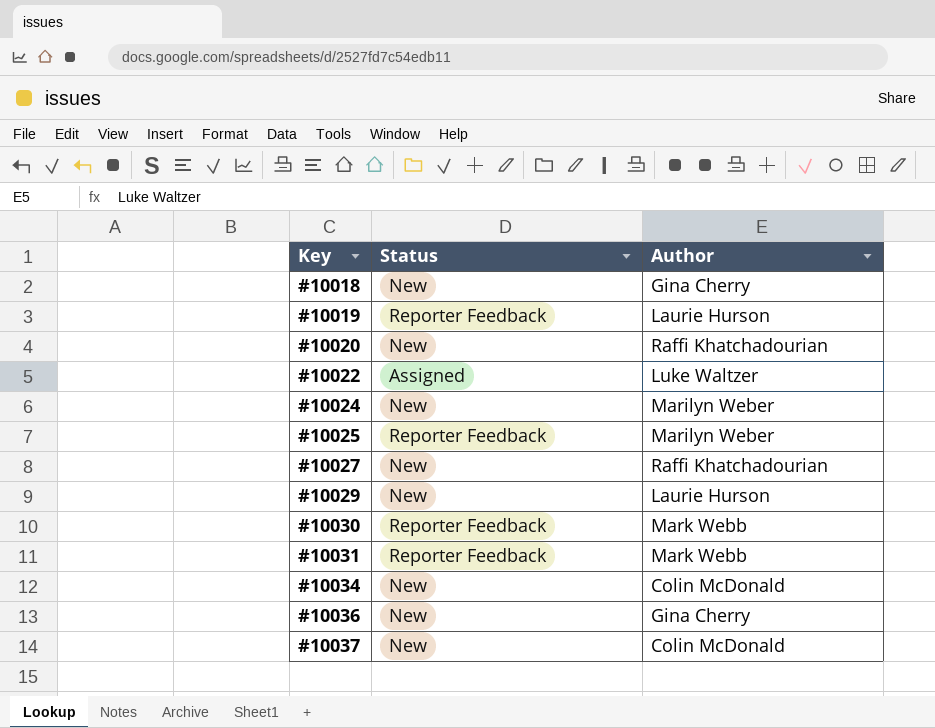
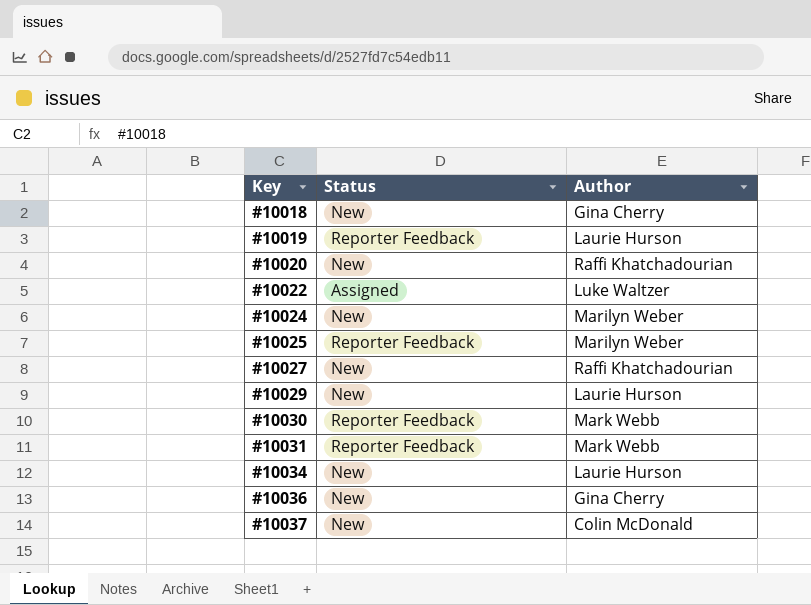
#10034 | Author: Colin McDonald -> Laurie Hurson

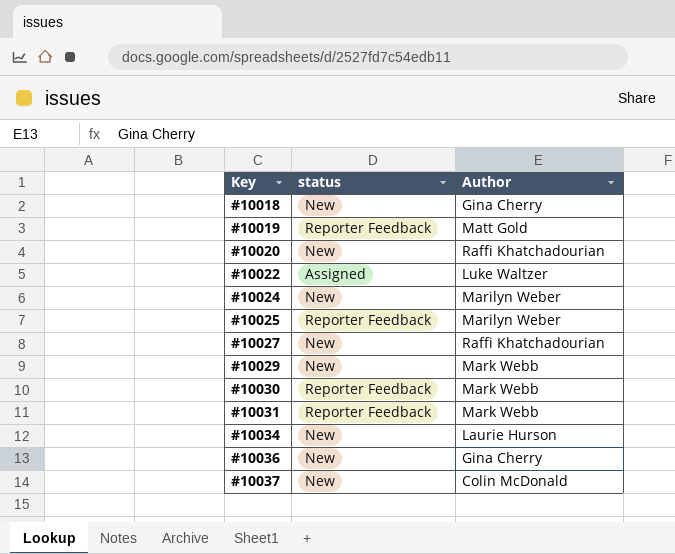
column name: Status -> status
#10019 | Author: Laurie Hurson -> Matt Gold
#10029 | Author: Laurie Hurson -> Mark Webb

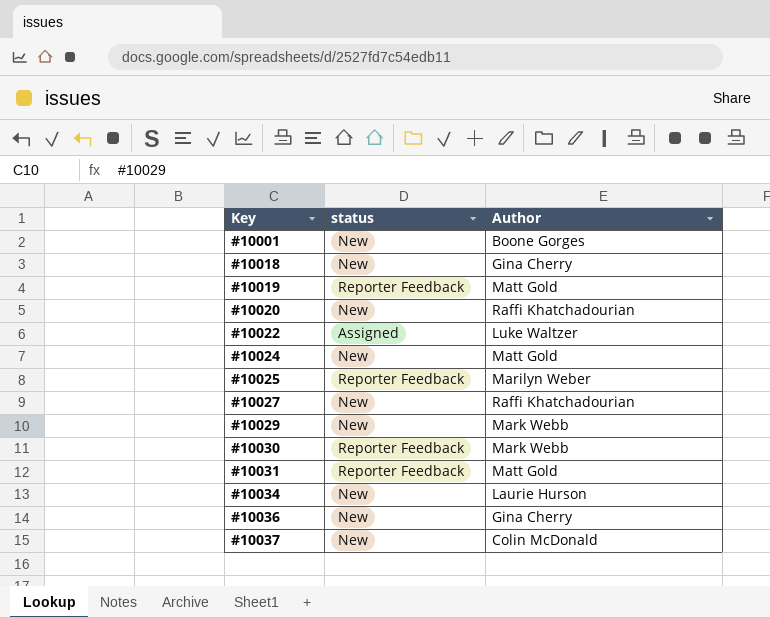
row #10001: none -> New | Boone Gorges
#10024 | Author: Marilyn Weber -> Matt Gold
#10031 | Author: Mark Webb -> Matt Gold

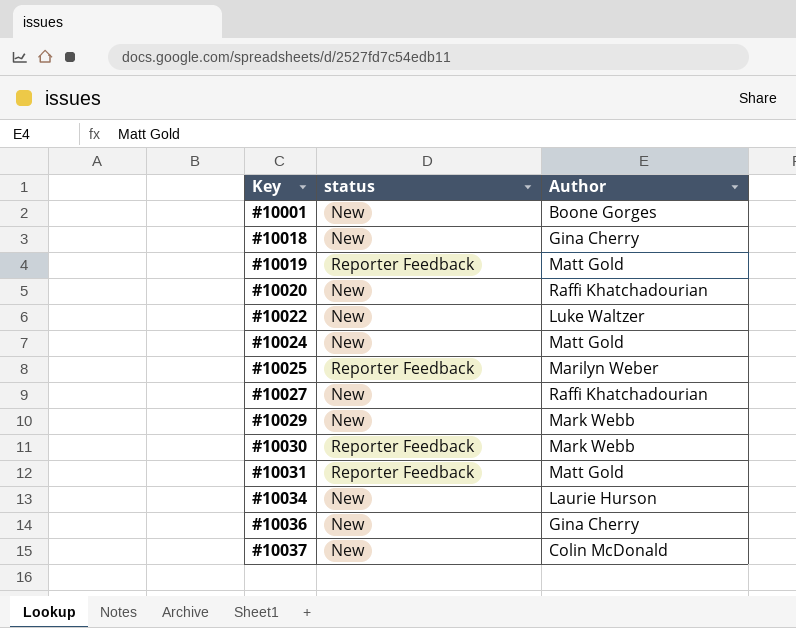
#10022 | status: Assigned -> New

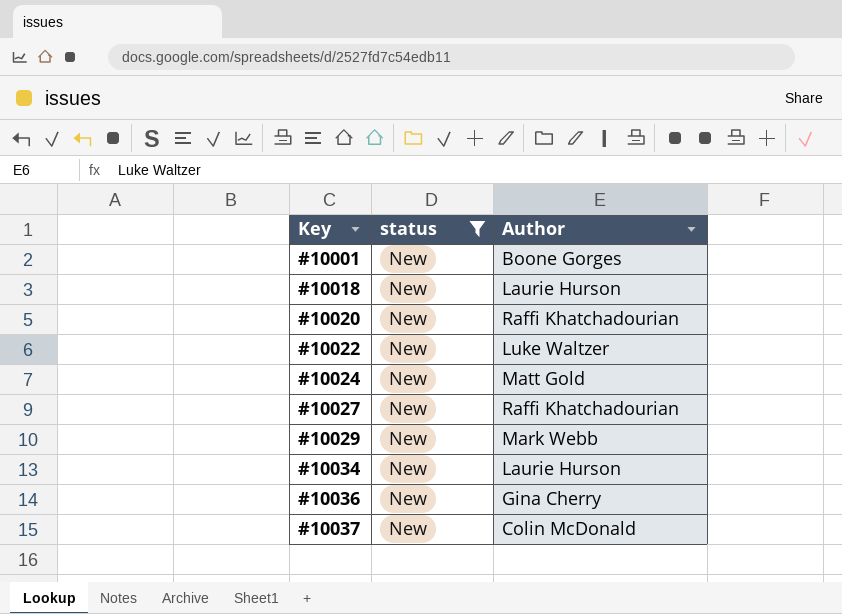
filter: none -> status = New
#10018 | Author: Gina Cherry -> Laurie Hurson

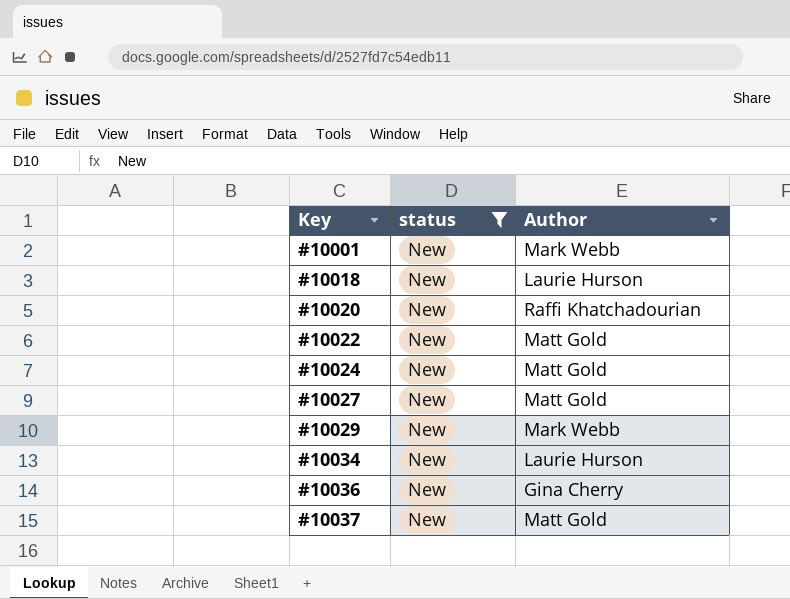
#10001 | Author: Boone Gorges -> Mark Webb
#10022 | Author: Luke Waltzer -> Matt Gold
#10027 | Author: Raffi Khatchadourian -> Matt Gold
#10037 | Author: Colin McDonald -> Matt Gold

